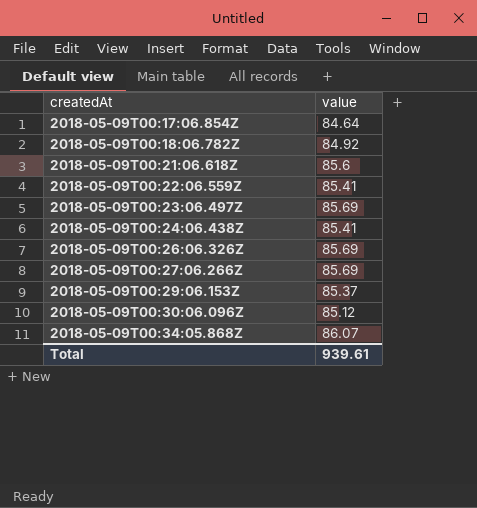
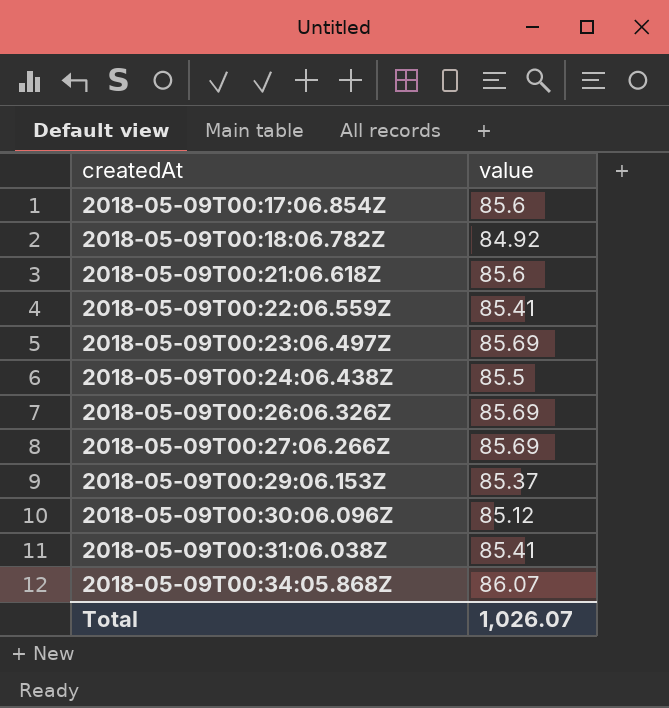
2018-05-09T00:17:06.854Z | value: 84.64 -> 85.6
2018-05-09T00:24:06.438Z | value: 85.41 -> 85.5
row 2018-05-09T00:31:06.038Z: none -> 85.41
Total | value: 939.61 -> 1,026.07

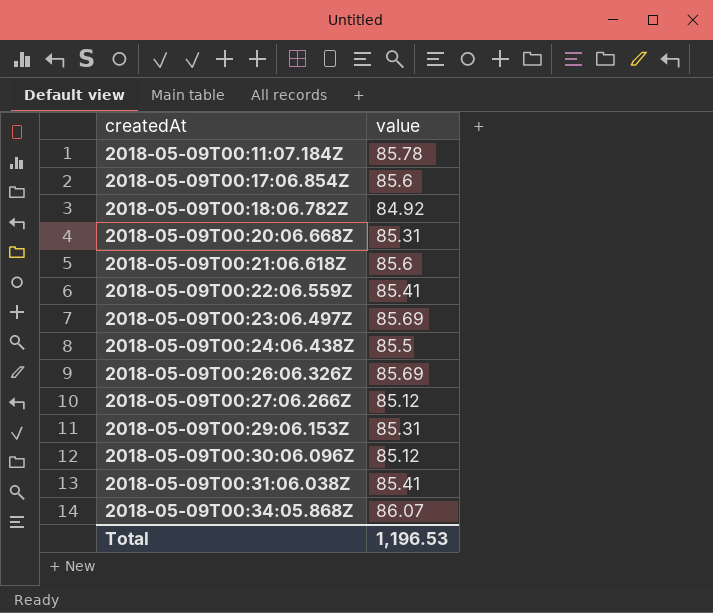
row 2018-05-09T00:11:07.184Z: none -> 85.78
row 2018-05-09T00:20:06.668Z: none -> 85.31
2018-05-09T00:27:06.266Z | value: 85.69 -> 85.12
2018-05-09T00:29:06.153Z | value: 85.37 -> 85.31
Total | value: 1,026.07 -> 1,196.53

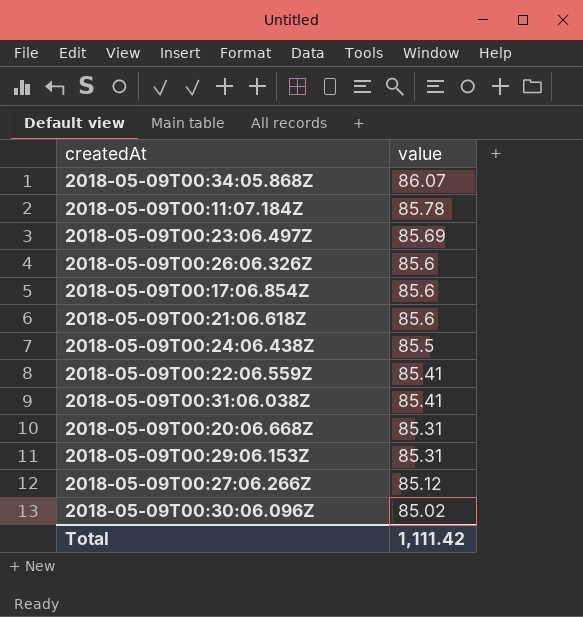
row order: createdAt ascending -> value descending
row 2018-05-09T00:18:06.782Z: 84.92 -> none
2018-05-09T00:26:06.326Z | value: 85.69 -> 85.6
2018-05-09T00:30:06.096Z | value: 85.12 -> 85.02
Total | value: 1,196.53 -> 1,111.42

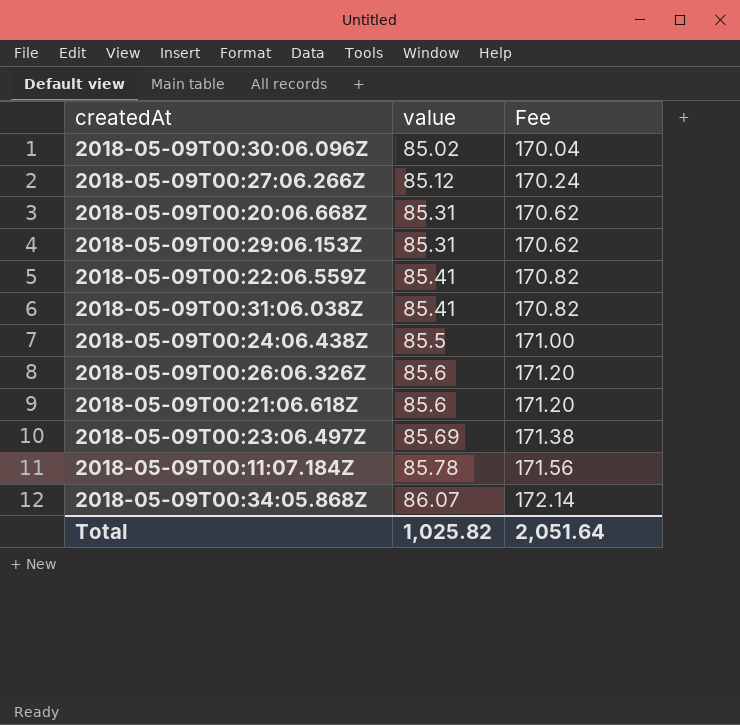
row order: value descending -> value ascending
column Fee | formula: none -> [value] * 2
row 2018-05-09T00:17:06.854Z: 85.6 -> none
Total | value: 1,111.42 -> 1,025.82

